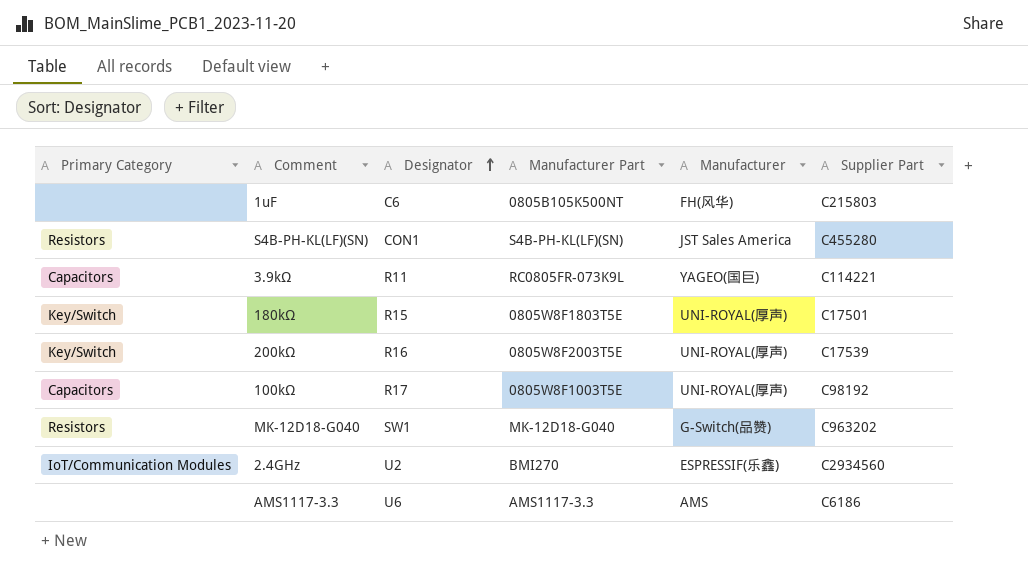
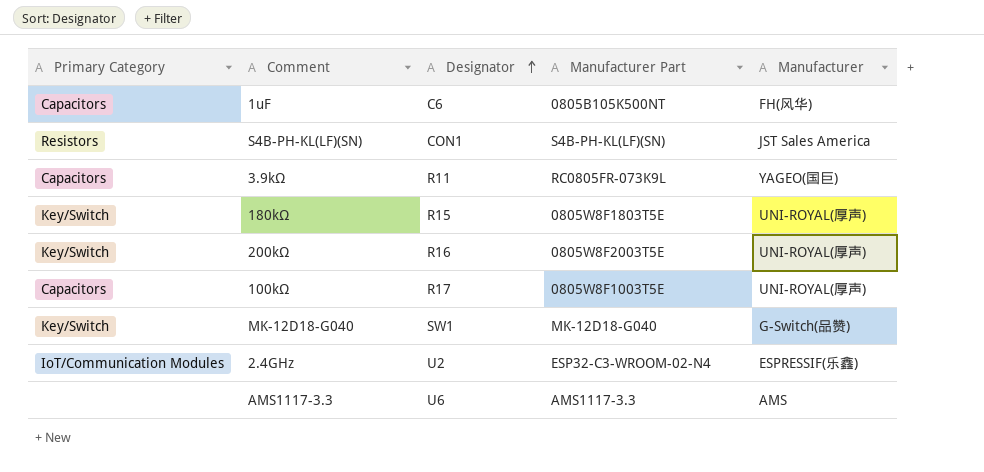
column Supplier Part | position: 6 -> none
1uF | Primary Category: none -> Capacitors
MK-12D18-G040 | Primary Category: Resistors -> Key/Switch
2.4GHz | Manufacturer Part: BMI270 -> ESP32-C3-WROOM-02-N4

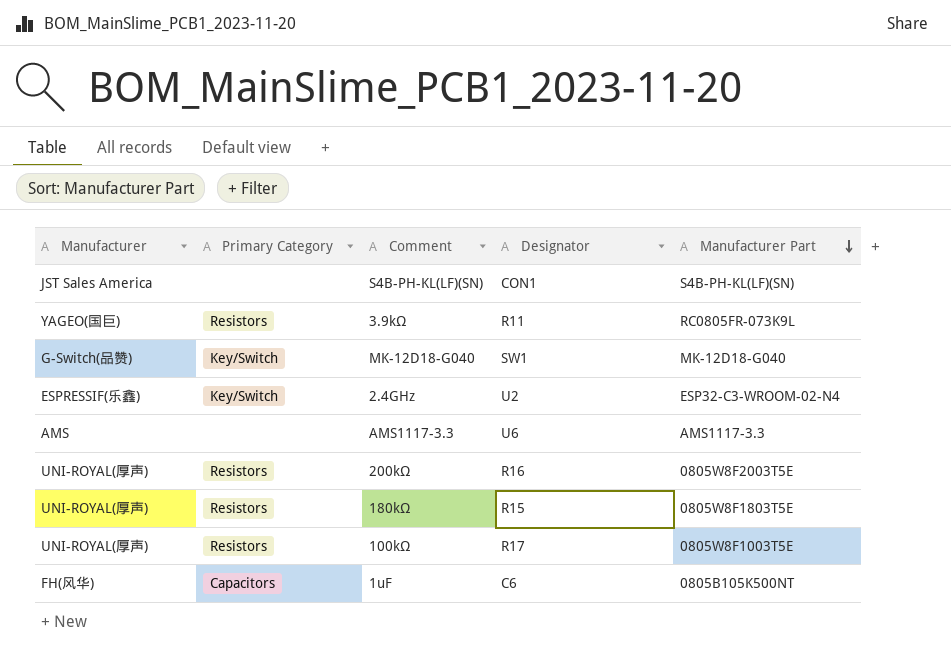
row order: Designator ascending -> Manufacturer Part descending
column Manufacturer | position: 5 -> 1
S4B-PH-KL(LF)(SN) | Primary Category: Resistors -> none
3.9kΩ | Primary Category: Capacitors -> Resistors
2.4GHz | Primary Category: IoT/Communication Modules -> Key/Switch
200kΩ | Primary Category: Key/Switch -> Resistors
180kΩ | Primary Category: Key/Switch -> Resistors
100kΩ | Primary Category: Capacitors -> Resistors

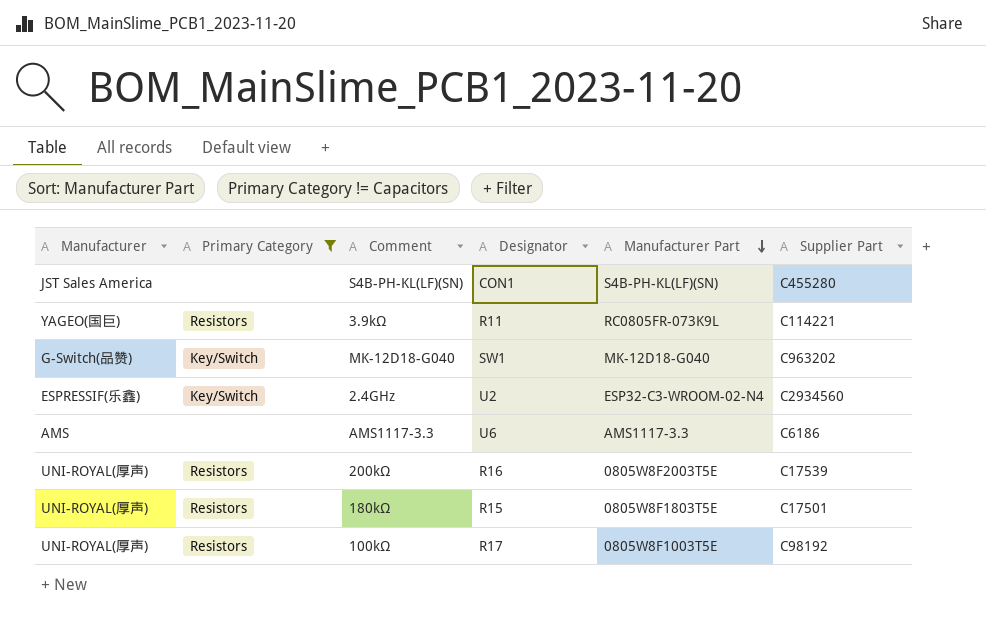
filter: none -> Primary Category != Capacitors
column Supplier Part | position: none -> 6

